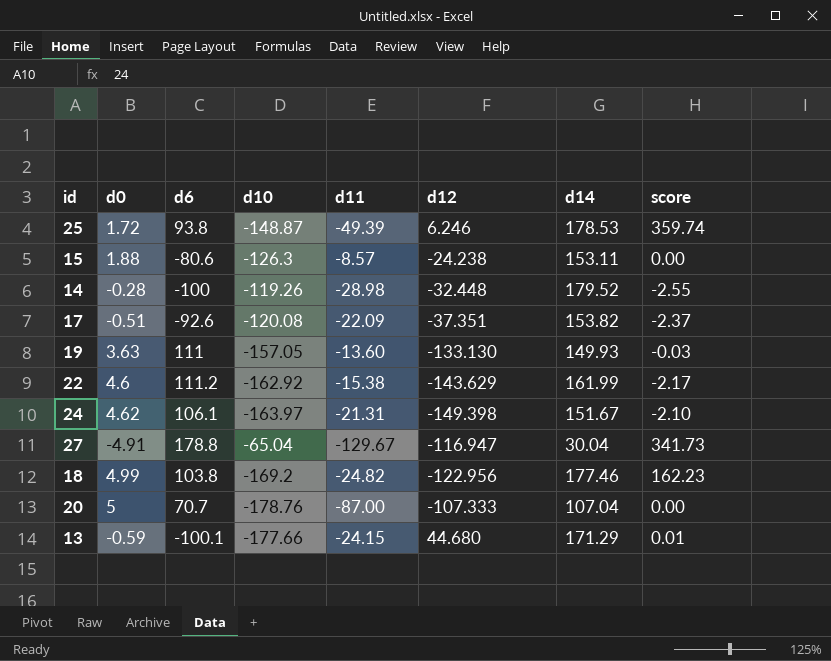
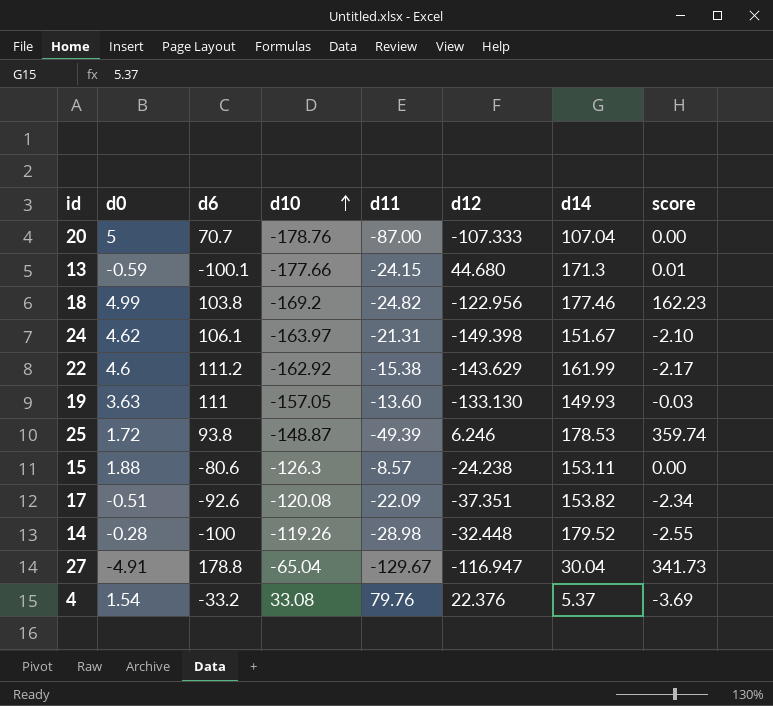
row order: none -> d10 ascending
13 | d14: 171.29 -> 171.3
17 | score: -2.37 -> -2.34
row 4: none -> 1.54 | -33.2 | 33.08 | 79.76 | 22.376 | 5.37 | -3.69

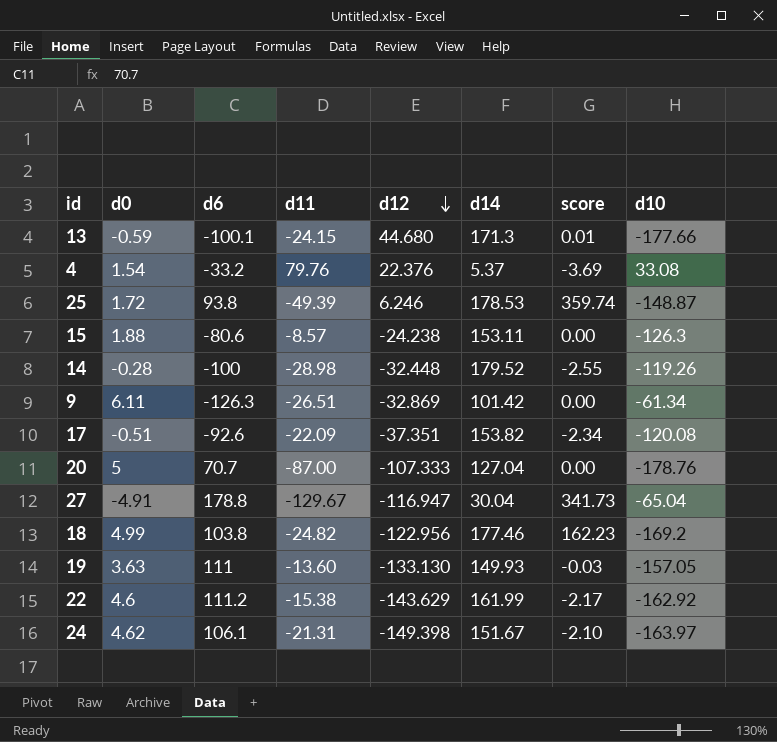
row order: d10 ascending -> d12 descending
column d10 | position: 4 -> 8
row 9: none -> 6.11 | -126.3 | -26.51 | -32.869 | 101.42 | 0.00 | -61.34
20 | d14: 107.04 -> 127.04

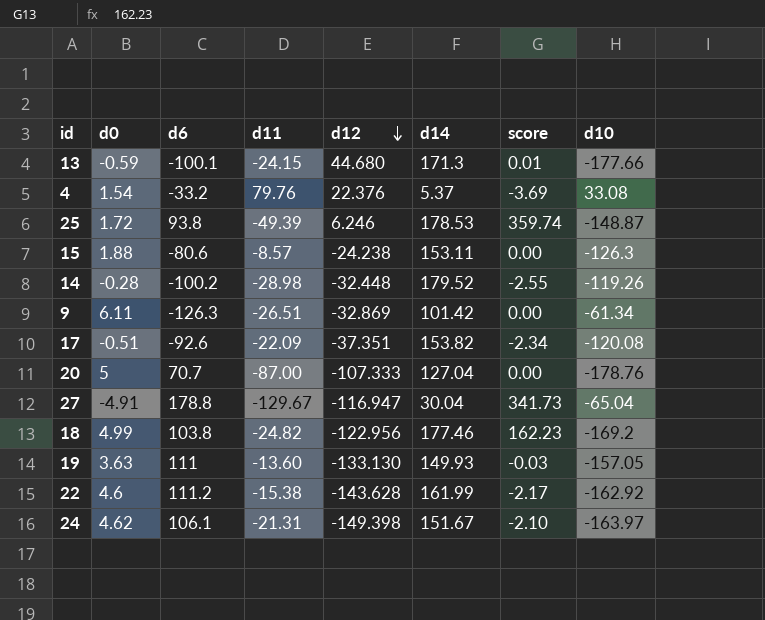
14 | d6: -100 -> -100.2
22 | d12: -143.629 -> -143.628

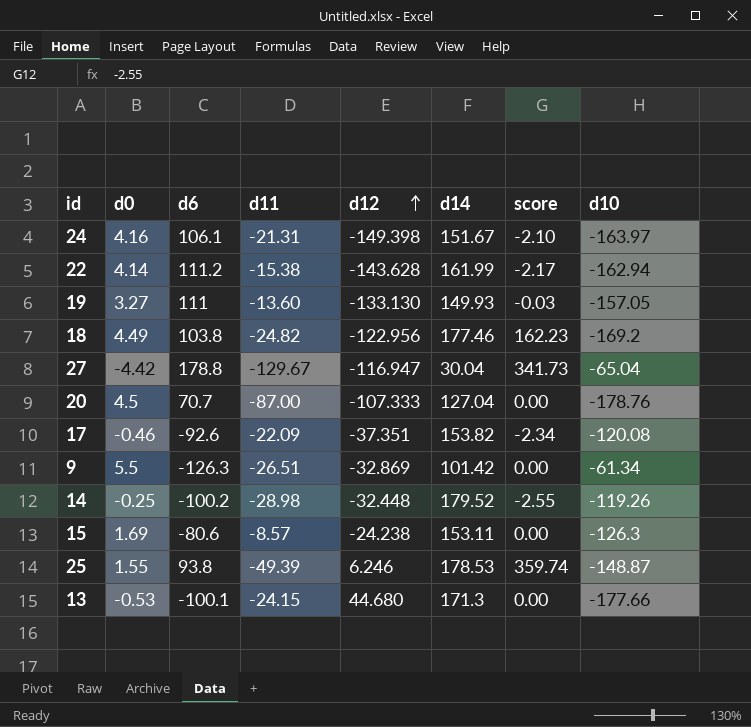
row order: d12 descending -> d12 ascending
row 4: 1.54 | -33.2 | 79.76 | 22.376 | 5.37 | -3.69 | 33.08 -> none
24 | d0: 4.62 -> 4.16
22 | d0: 4.6 -> 4.14
22 | d10: -162.92 -> -162.94
19 | d0: 3.63 -> 3.27
18 | d0: 4.99 -> 4.49
27 | d0: -4.91 -> -4.42
20 | d0: 5 -> 4.5
17 | d0: -0.51 -> -0.46
9 | d0: 6.11 -> 5.5
14 | d0: -0.28 -> -0.25
15 | d0: 1.88 -> 1.69
25 | d0: 1.72 -> 1.55
13 | d0: -0.59 -> -0.53
13 | score: 0.01 -> 0.00

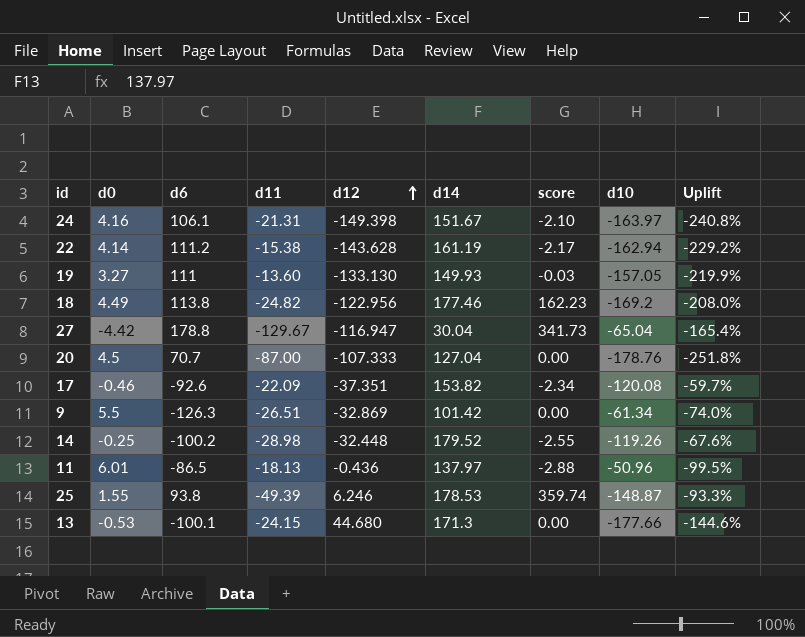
column Uplift | formula: none -> ([d12] - [d6]) / [d6]
row 15: 1.69 | -80.6 | -8.57 | -24.238 | 153.11 | 0.00 | -126.3 -> none
22 | d14: 161.99 -> 161.19
18 | d6: 103.8 -> 113.8
row 11: none -> 6.01 | -86.5 | -18.13 | -0.436 | 137.97 | -2.88 | -50.96 | -99.5%

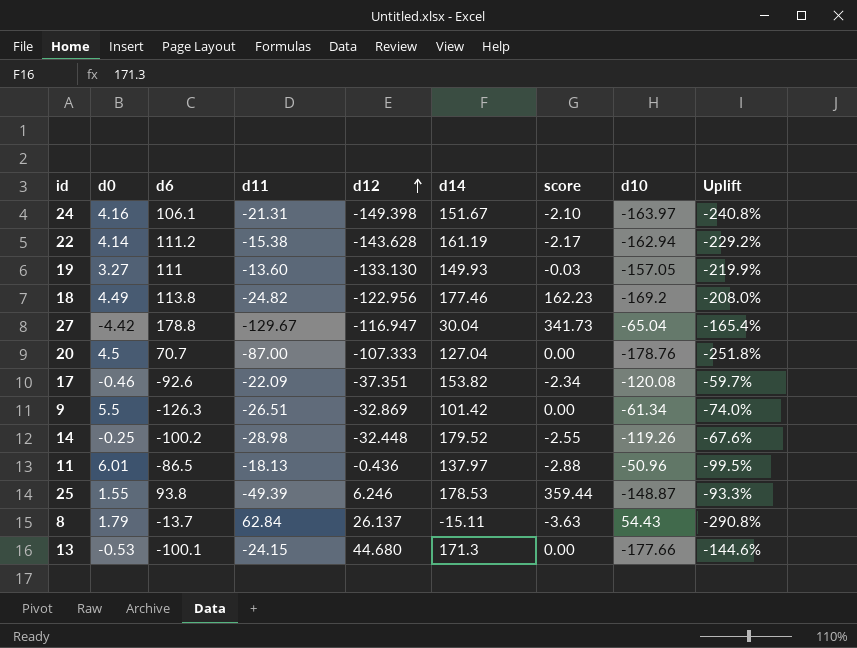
25 | score: 359.74 -> 359.44
row 8: none -> 1.79 | -13.7 | 62.84 | 26.137 | -15.11 | -3.63 | 54.43 | -290.8%

